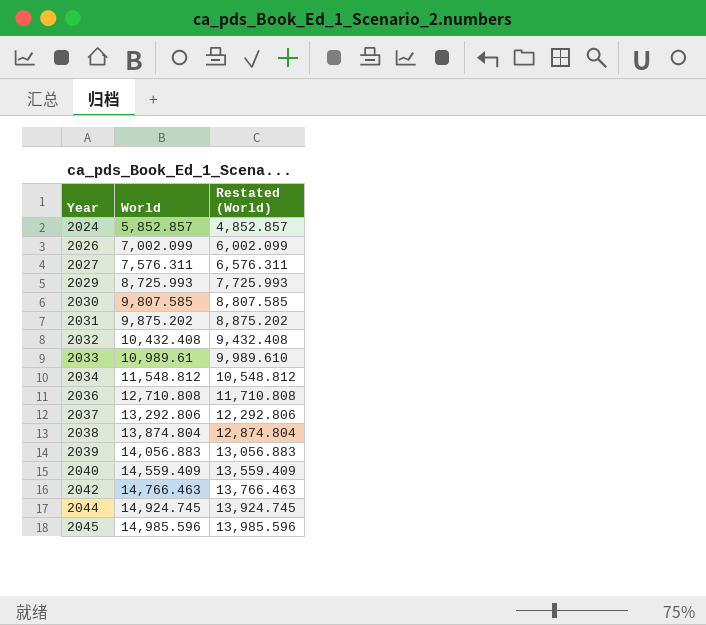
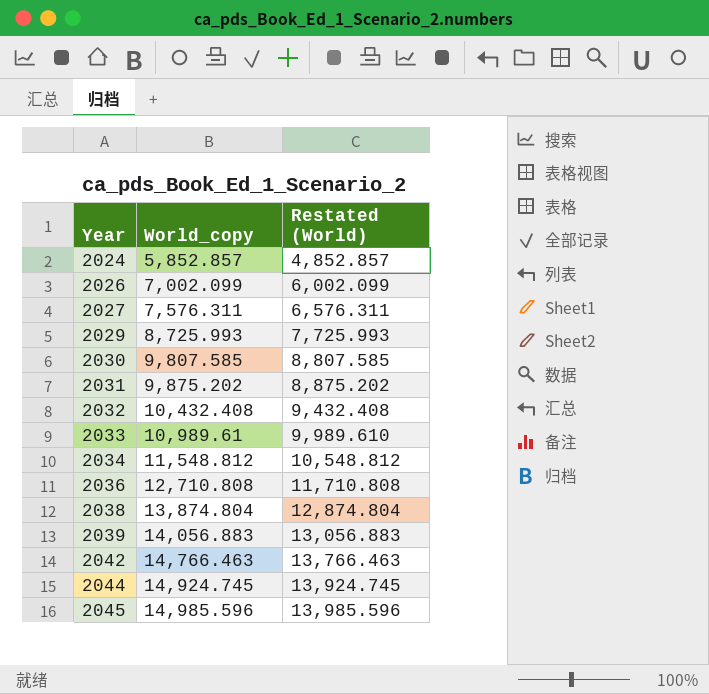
column name: World -> World_copy
row 2037: 13,292.806 | 12,292.806 -> none
row 2040: 14,559.409 | 13,559.409 -> none

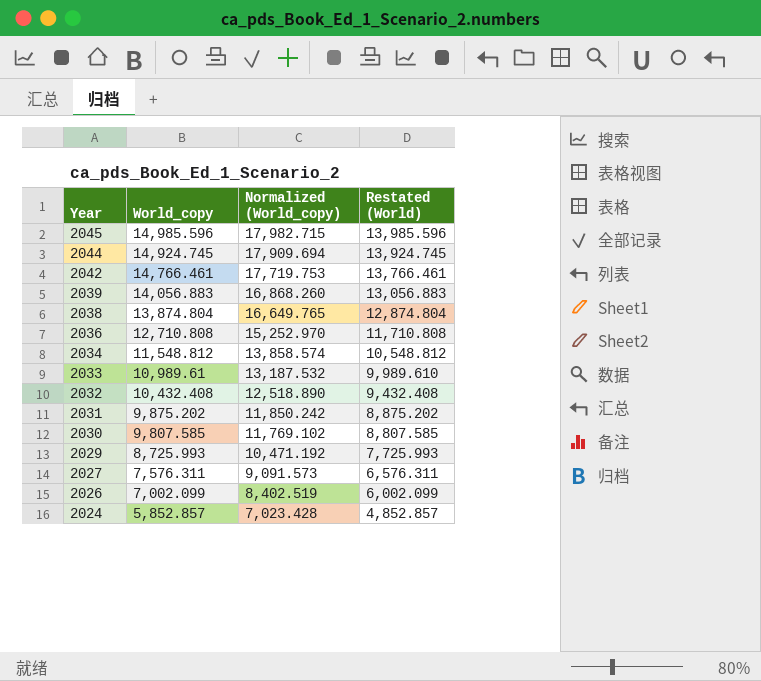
row order: Year ascending -> Year descending
column Normalized (World_copy) | formula: none -> [World_copy] * 1.2
2042 | World_copy: 14,766.463 -> 14,766.461
2042 | Restated (World): 13,766.463 -> 13,766.461

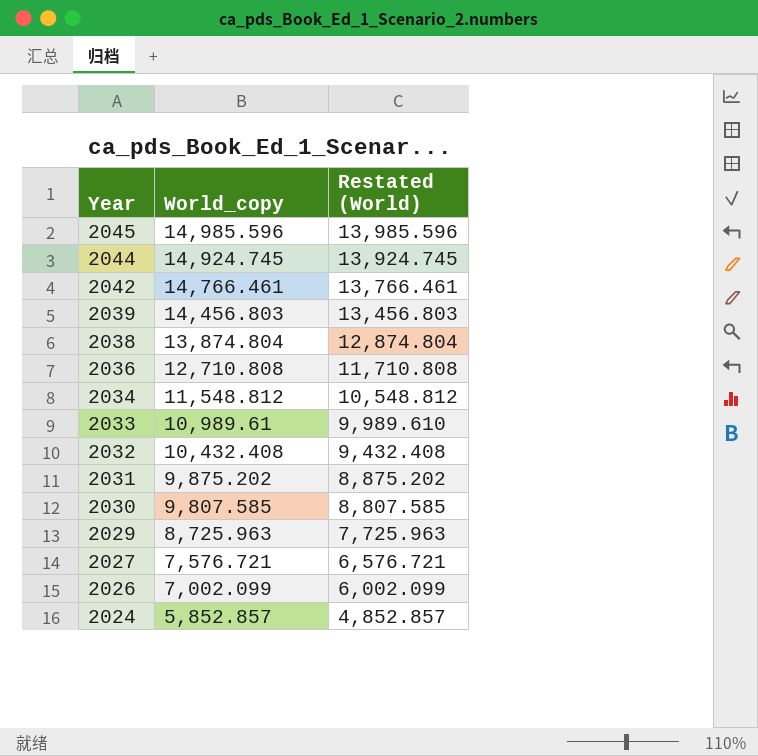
column Normalized (World_copy) | formula: [World_copy] * 1.2 -> none
2039 | World_copy: 14,056.883 -> 14,456.803
2039 | Restated (World): 13,056.883 -> 13,456.803
2029 | World_copy: 8,725.993 -> 8,725.963
2029 | Restated (World): 7,725.993 -> 7,725.963
2027 | World_copy: 7,576.311 -> 7,576.721
2027 | Restated (World): 6,576.311 -> 6,576.721

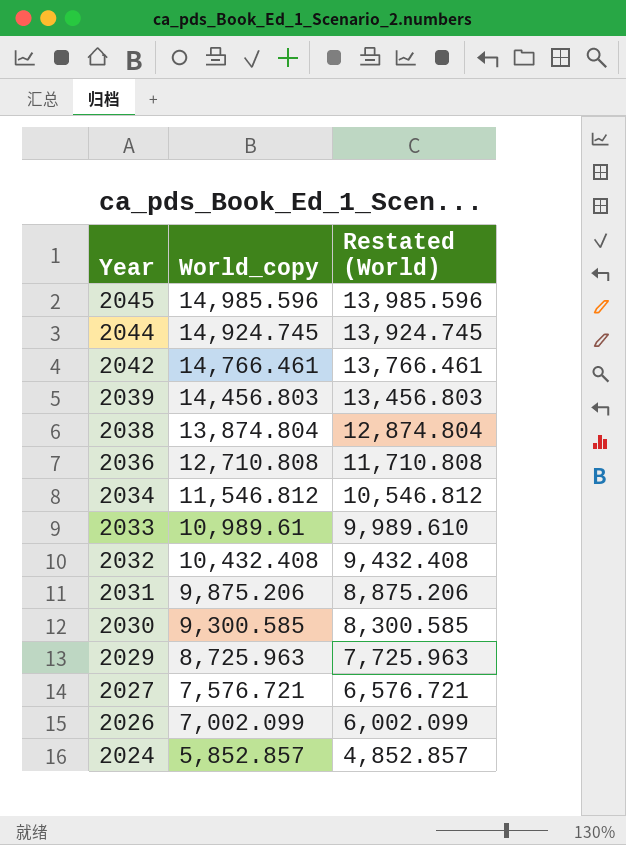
2034 | World_copy: 11,548.812 -> 11,546.812
2034 | Restated (World): 10,548.812 -> 10,546.812
2031 | World_copy: 9,875.202 -> 9,875.206
2031 | Restated (World): 8,875.202 -> 8,875.206
2030 | World_copy: 9,807.585 -> 9,300.585
2030 | Restated (World): 8,807.585 -> 8,300.585

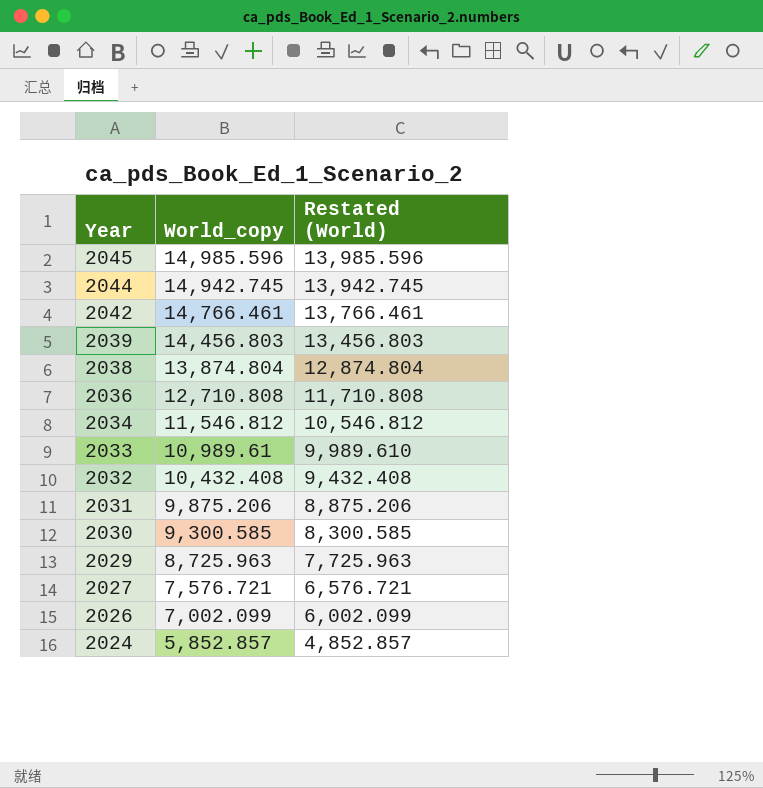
2044 | World_copy: 14,924.745 -> 14,942.745
2044 | Restated (World): 13,924.745 -> 13,942.745

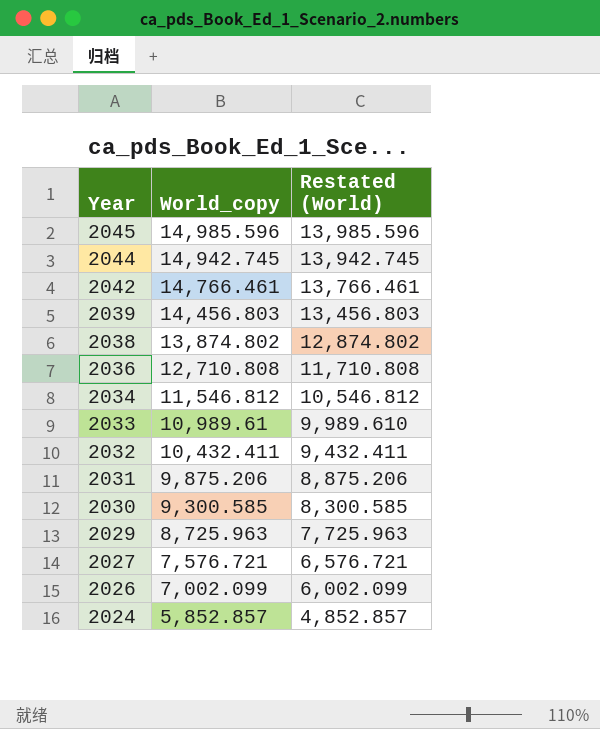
2038 | World_copy: 13,874.804 -> 13,874.802
2038 | Restated (World): 12,874.804 -> 12,874.802
2032 | World_copy: 10,432.408 -> 10,432.411
2032 | Restated (World): 9,432.408 -> 9,432.411

